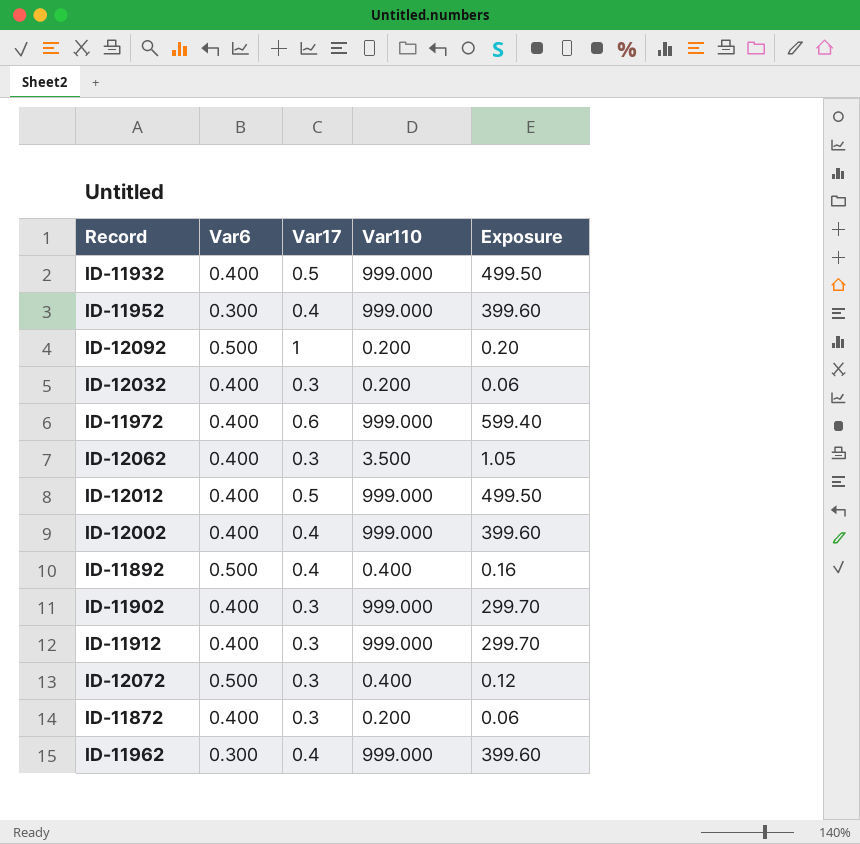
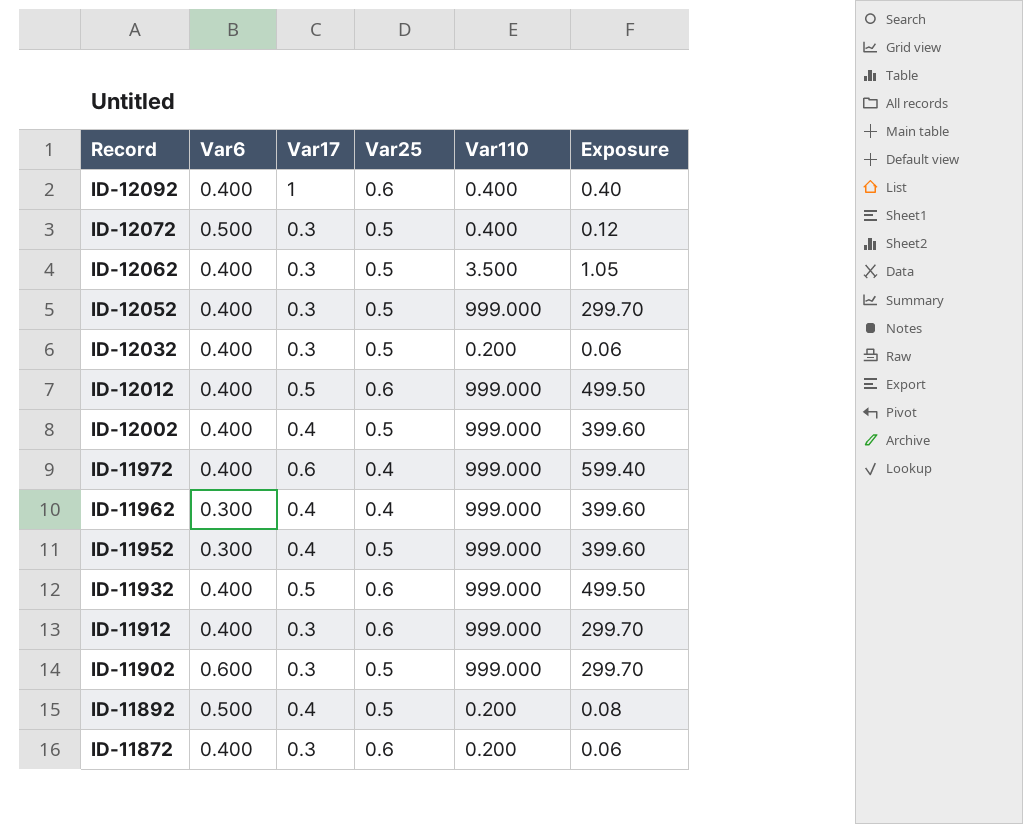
row order: none -> Record descending
column Var25 | position: none -> 4
ID-12092 | Var6: 0.500 -> 0.400
ID-12092 | Var110: 0.200 -> 0.400
ID-12092 | Exposure: 0.20 -> 0.40
row ID-12052: none -> 0.400 | 0.3 | 0.5 | 999.000 | 299.70
ID-11902 | Var6: 0.400 -> 0.600
ID-11892 | Var110: 0.400 -> 0.200
ID-11892 | Exposure: 0.16 -> 0.08

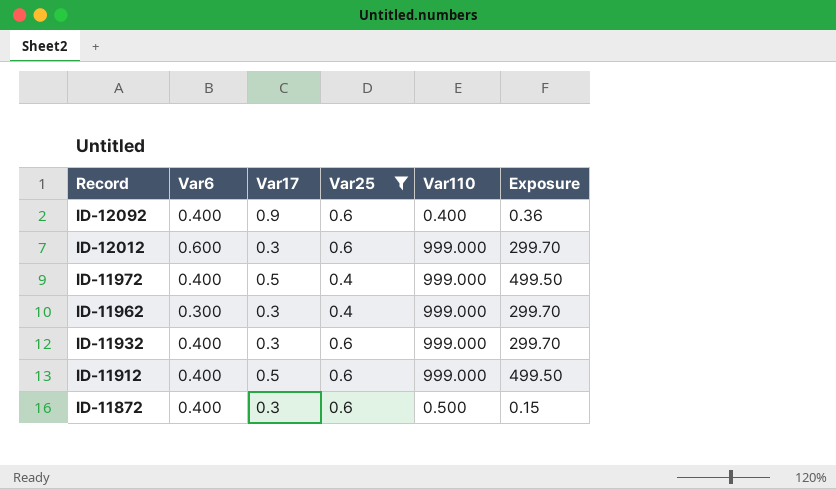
filter: none -> Var25 != 0.5
ID-12092 | Var17: 1 -> 0.9
ID-12092 | Exposure: 0.40 -> 0.36
ID-12012 | Var6: 0.400 -> 0.600
ID-12012 | Var17: 0.5 -> 0.3
ID-12012 | Exposure: 499.50 -> 299.70
ID-11972 | Var17: 0.6 -> 0.5
ID-11972 | Exposure: 599.40 -> 499.50
ID-11962 | Var17: 0.4 -> 0.3
ID-11962 | Exposure: 399.60 -> 299.70
ID-11932 | Var17: 0.5 -> 0.3
ID-11932 | Exposure: 499.50 -> 299.70
ID-11912 | Var17: 0.3 -> 0.5
ID-11912 | Exposure: 299.70 -> 499.50
ID-11872 | Var110: 0.200 -> 0.500
ID-11872 | Exposure: 0.06 -> 0.15

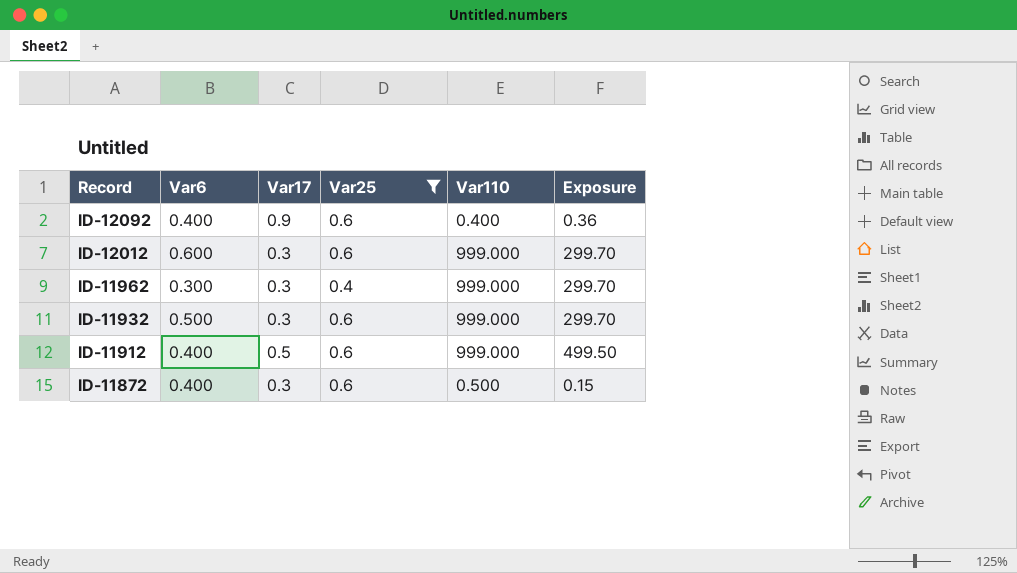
row ID-11972: 0.400 | 0.5 | 0.4 | 999.000 | 499.50 -> none
ID-11932 | Var6: 0.400 -> 0.500

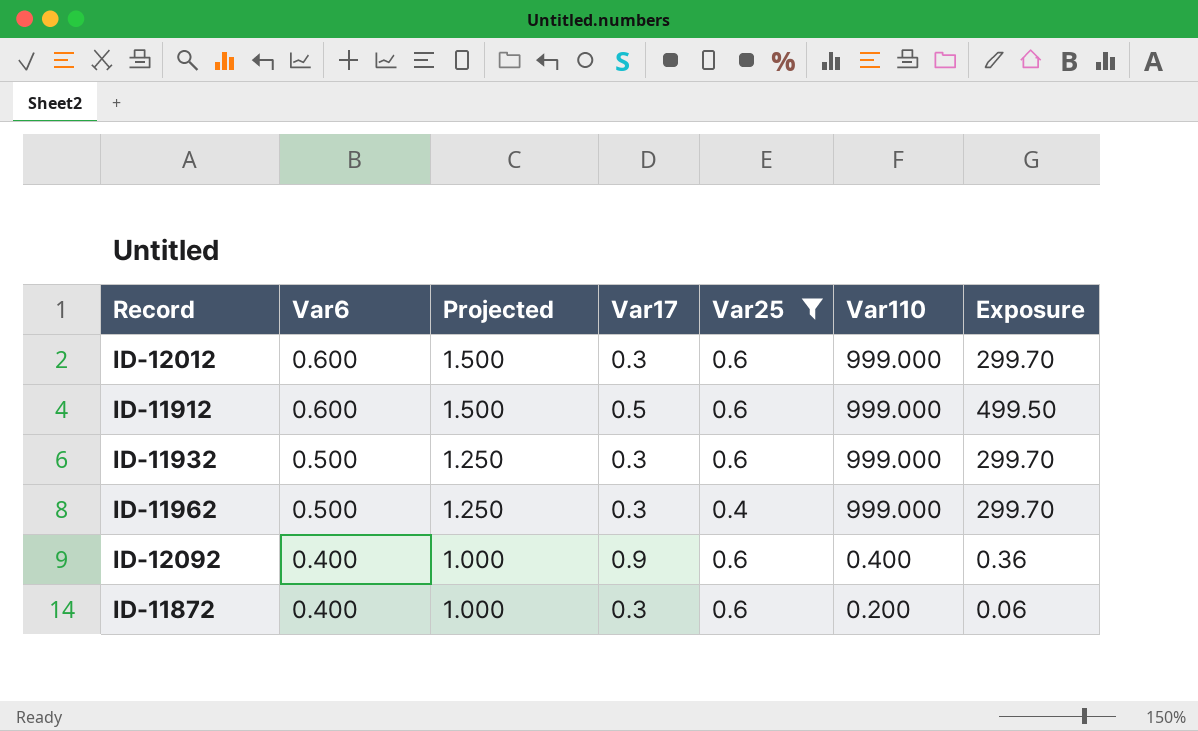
row order: Record descending -> Var6 descending
column Projected | formula: none -> [Var6] * 2.5
ID-11912 | Var6: 0.400 -> 0.600
ID-11962 | Var6: 0.300 -> 0.500
ID-11872 | Var110: 0.500 -> 0.200
ID-11872 | Exposure: 0.15 -> 0.06

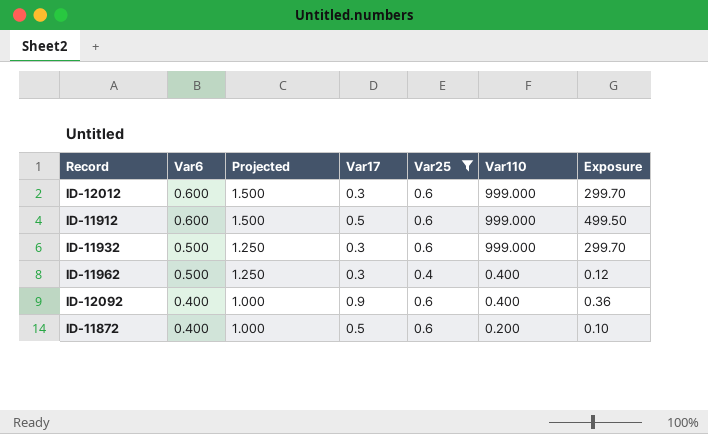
ID-11962 | Var110: 999.000 -> 0.400
ID-11962 | Exposure: 299.70 -> 0.12
ID-11872 | Var17: 0.3 -> 0.5
ID-11872 | Exposure: 0.06 -> 0.10

